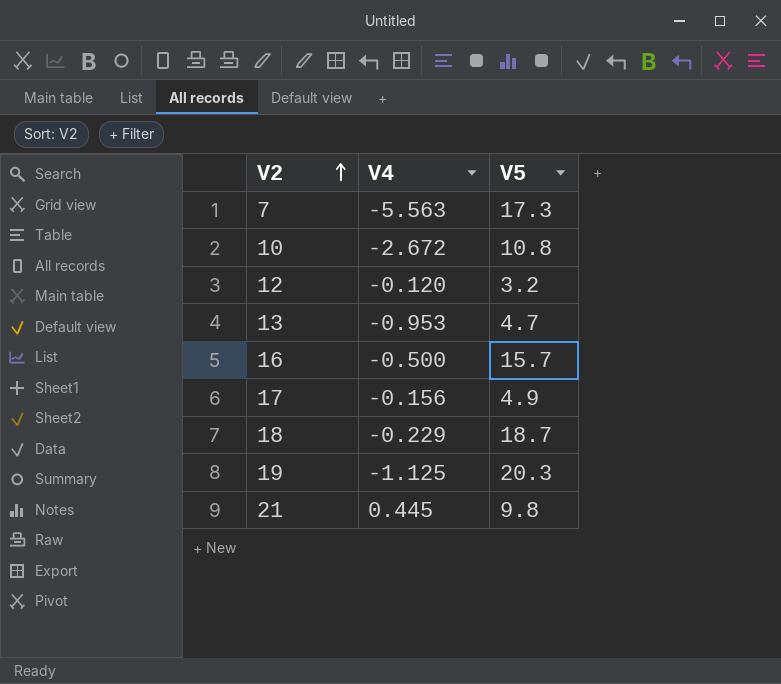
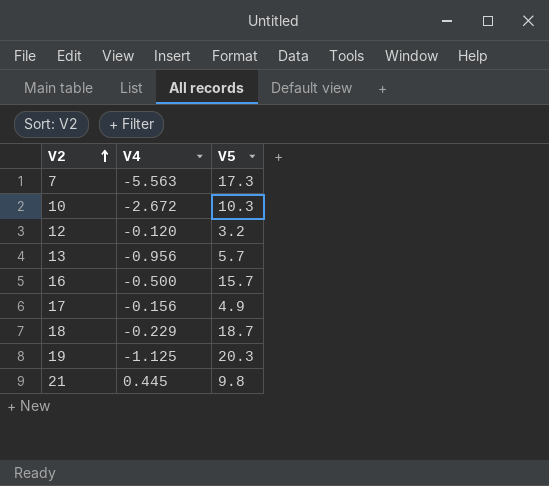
10 | V5: 10.8 -> 10.3
13 | V4: -0.953 -> -0.956
13 | V5: 4.7 -> 5.7

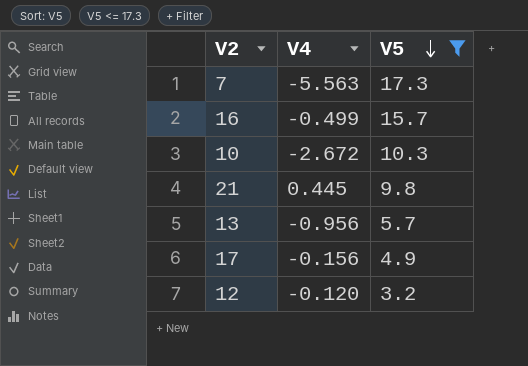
filter: none -> V5 <= 17.3
row order: V2 ascending -> V5 descending
16 | V4: -0.500 -> -0.499

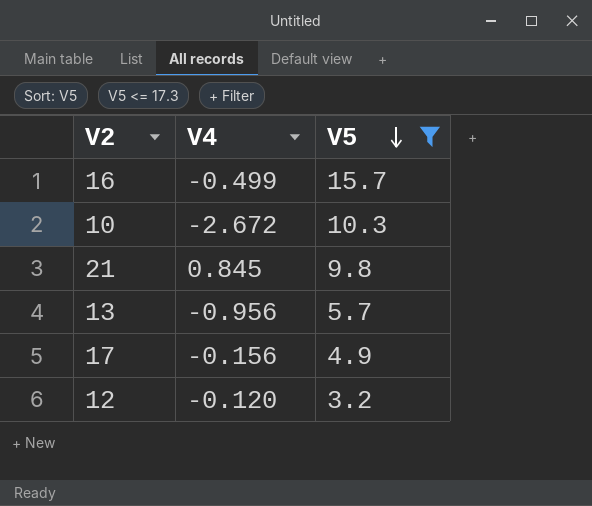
row 7: -5.563 | 17.3 -> none
21 | V4: 0.445 -> 0.845

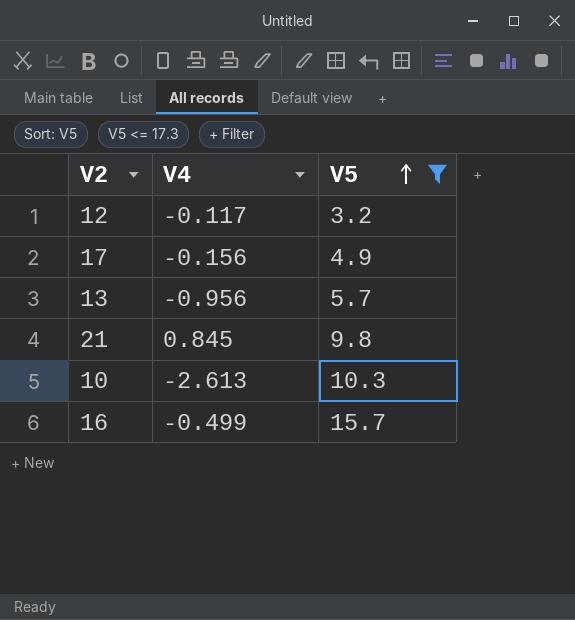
row order: V5 descending -> V5 ascending
12 | V4: -0.120 -> -0.117
10 | V4: -2.672 -> -2.613

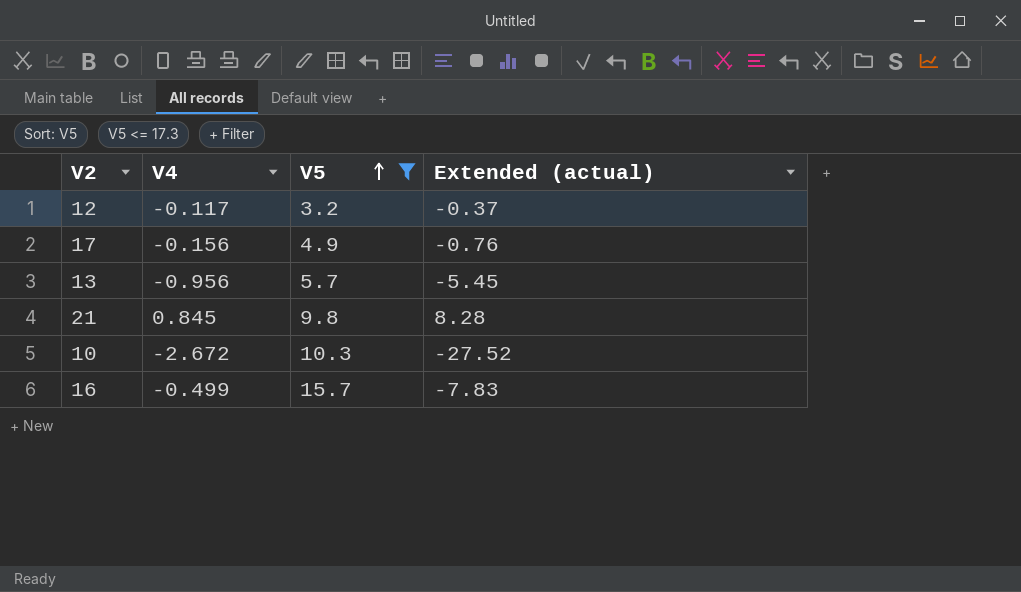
column Extended (actual) | formula: none -> [V4] * [V5]
10 | V4: -2.613 -> -2.672

